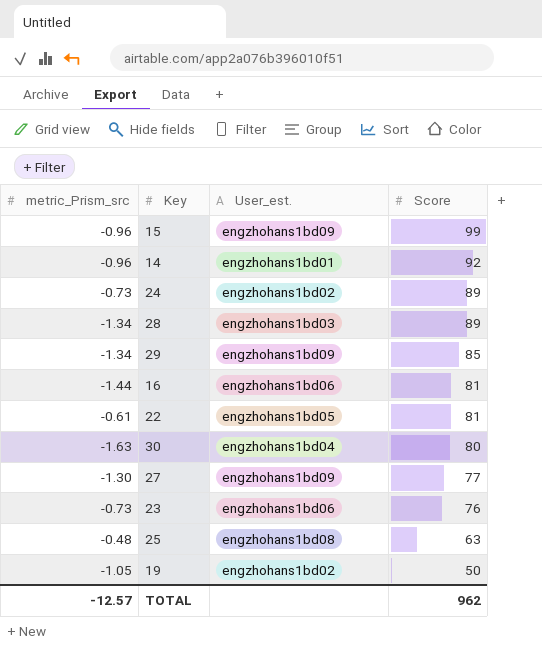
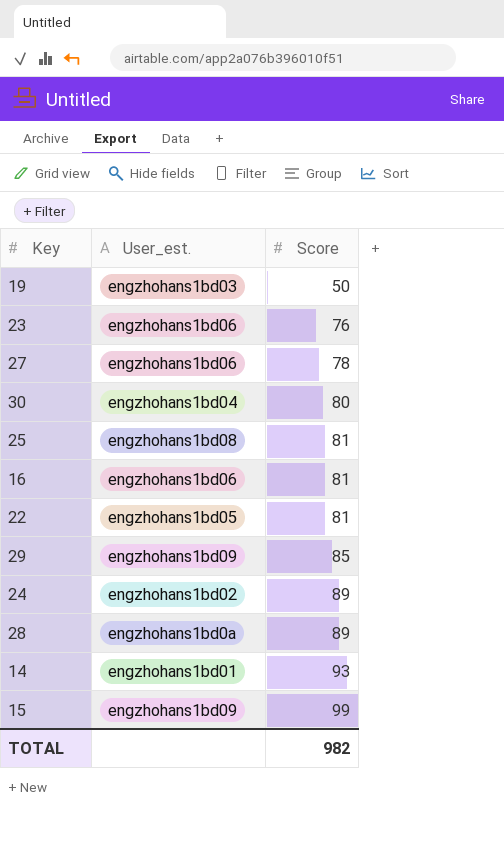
row order: Score descending -> Score ascending
column metric_Prism_src | position: 1 -> none
19 | User_est.: engzhohans1bd02 -> engzhohans1bd03
27 | User_est.: engzhohans1bd09 -> engzhohans1bd06
27 | Score: 77 -> 78
25 | Score: 63 -> 81
28 | User_est.: engzhohans1bd03 -> engzhohans1bd0a
14 | Score: 92 -> 93
TOTAL | Score: 962 -> 982

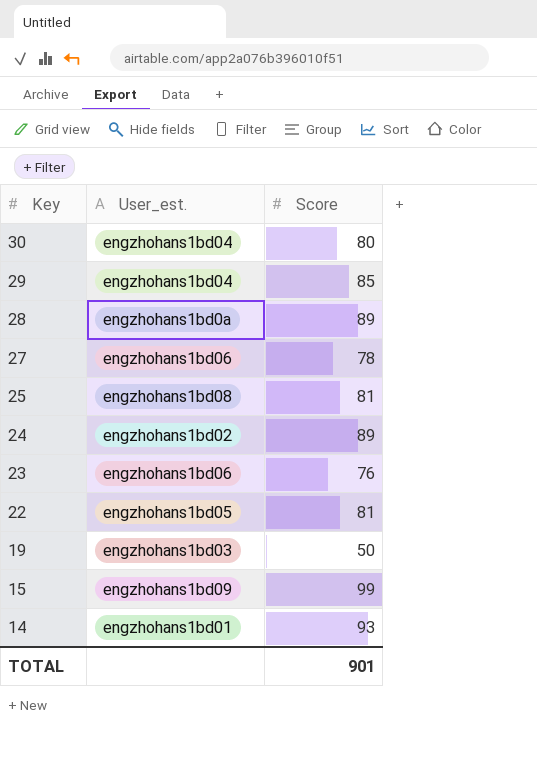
row order: Score ascending -> Key descending
row 16: engzhohans1bd06 | 81 -> none
29 | User_est.: engzhohans1bd09 -> engzhohans1bd04
TOTAL | Score: 982 -> 901

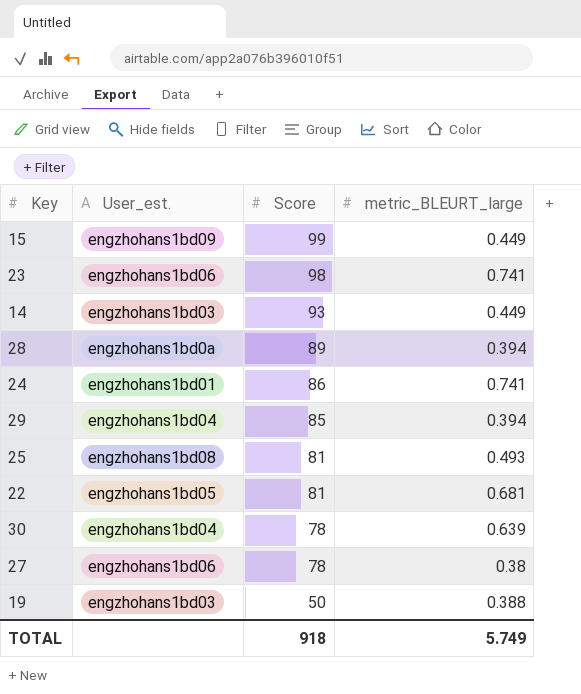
row order: Key descending -> Score descending
column metric_BLEURT_large | position: none -> 4
23 | Score: 76 -> 98
14 | User_est.: engzhohans1bd01 -> engzhohans1bd03
24 | User_est.: engzhohans1bd02 -> engzhohans1bd01
24 | Score: 89 -> 86
30 | Score: 80 -> 78
TOTAL | Score: 901 -> 918

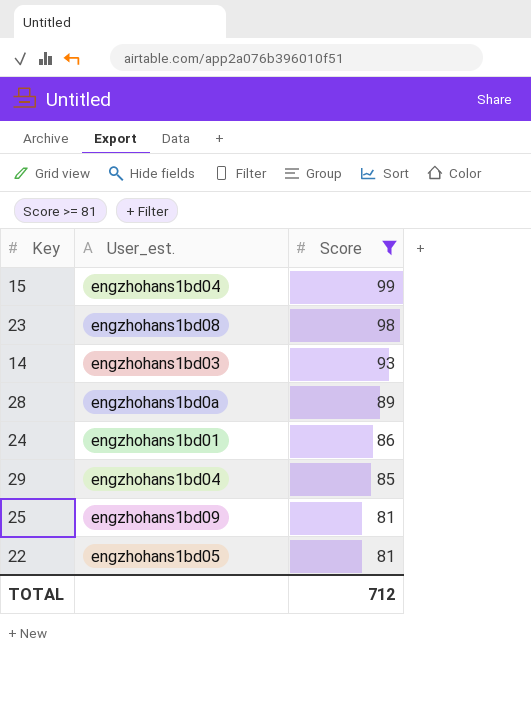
filter: none -> Score >= 81
column metric_BLEURT_large | position: 4 -> none
15 | User_est.: engzhohans1bd09 -> engzhohans1bd04
23 | User_est.: engzhohans1bd06 -> engzhohans1bd08
25 | User_est.: engzhohans1bd08 -> engzhohans1bd09
TOTAL | Score: 918 -> 712

